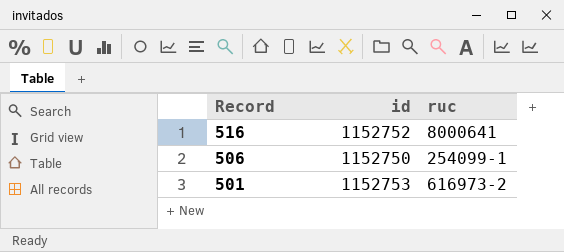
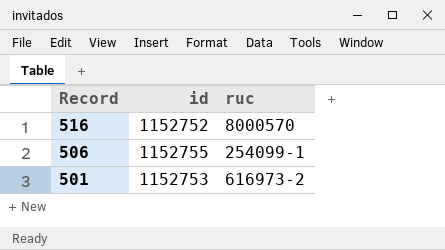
516 | ruc: 8000641 -> 8000570
506 | id: 1152750 -> 1152755

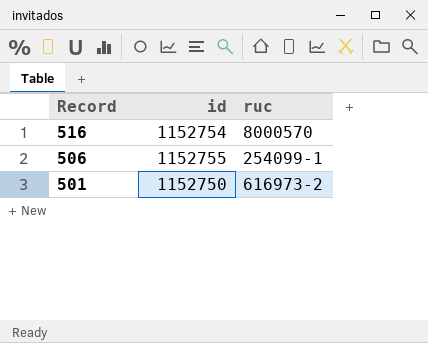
516 | id: 1152752 -> 1152754
501 | id: 1152753 -> 1152750

